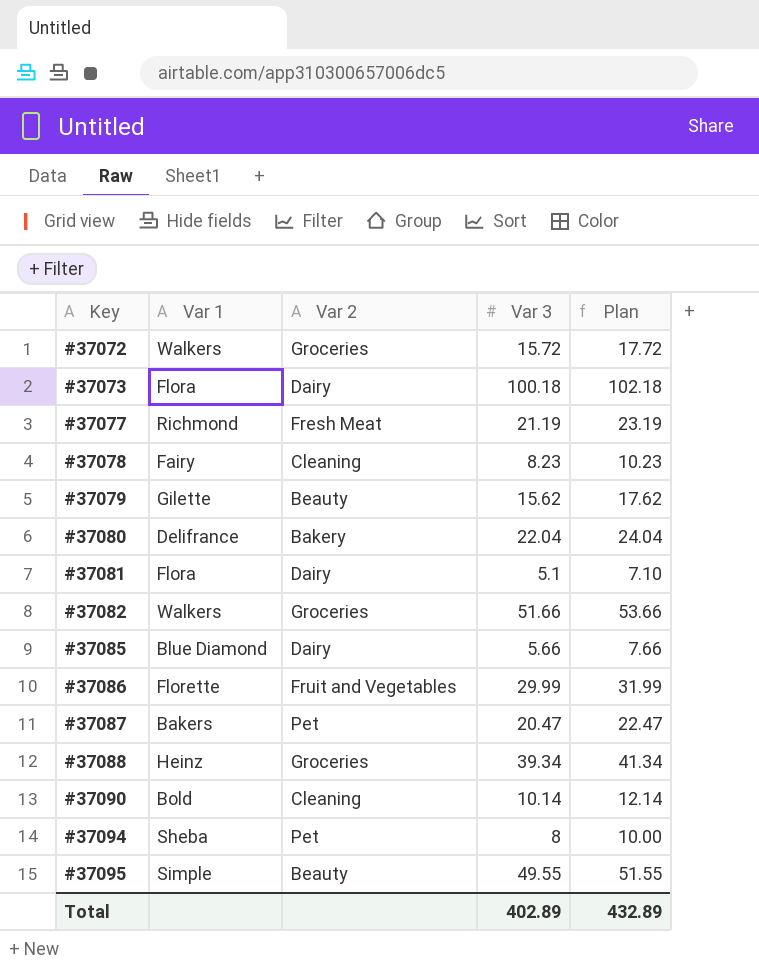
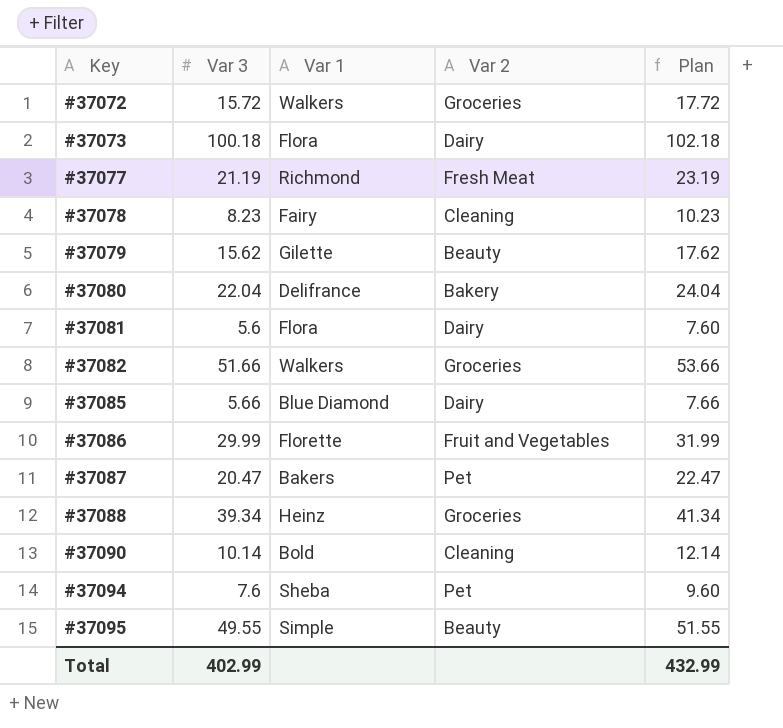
column Var 3 | position: 4 -> 2
#37081 | Var 3: 5.1 -> 5.6
#37081 | Plan: 7.10 -> 7.60
#37094 | Var 3: 8 -> 7.6
#37094 | Plan: 10.00 -> 9.60
Total | Var 3: 402.89 -> 402.99
Total | Plan: 432.89 -> 432.99

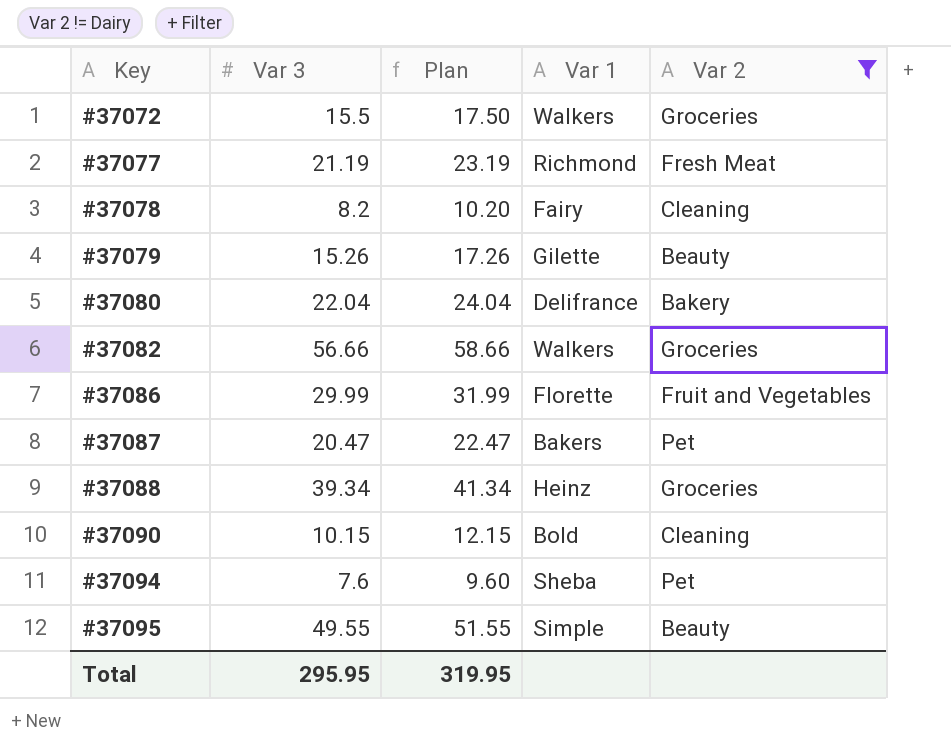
filter: none -> Var 2 != Dairy
column Plan | position: 5 -> 3
#37072 | Var 3: 15.72 -> 15.5
#37072 | Plan: 17.72 -> 17.50
#37078 | Var 3: 8.23 -> 8.2
#37078 | Plan: 10.23 -> 10.20
#37079 | Var 3: 15.62 -> 15.26
#37079 | Plan: 17.62 -> 17.26
#37082 | Var 3: 51.66 -> 56.66
#37082 | Plan: 53.66 -> 58.66
#37090 | Var 3: 10.14 -> 10.15
#37090 | Plan: 12.14 -> 12.15
Total | Var 3: 402.99 -> 295.95
Total | Plan: 432.99 -> 319.95

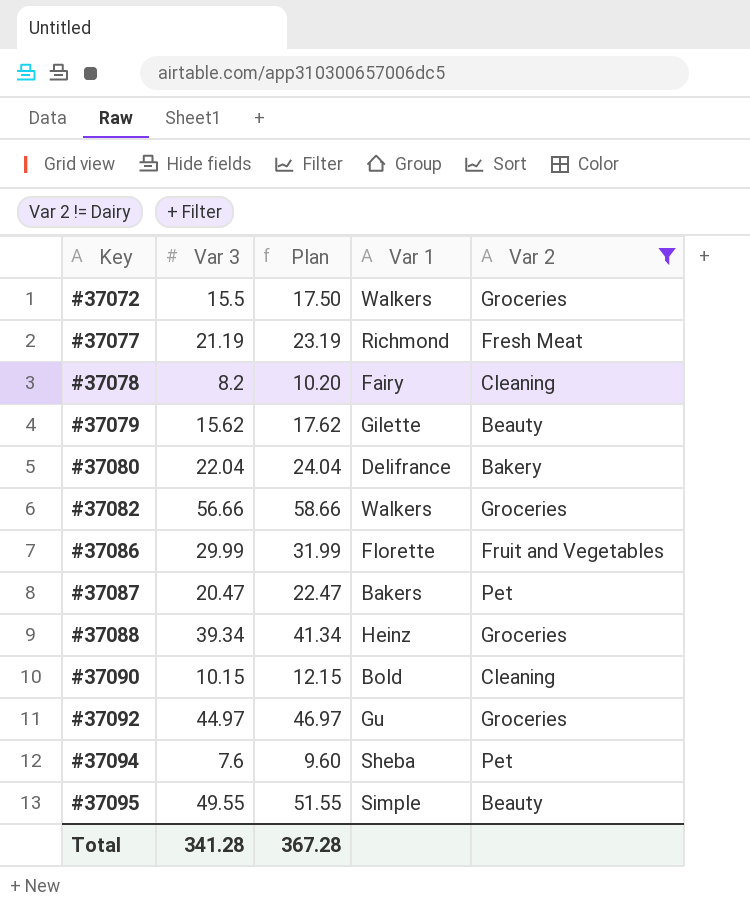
#37079 | Var 3: 15.26 -> 15.62
#37079 | Plan: 17.26 -> 17.62
row #37092: none -> 44.97 | 46.97 | Gu | Groceries
Total | Var 3: 295.95 -> 341.28
Total | Plan: 319.95 -> 367.28

